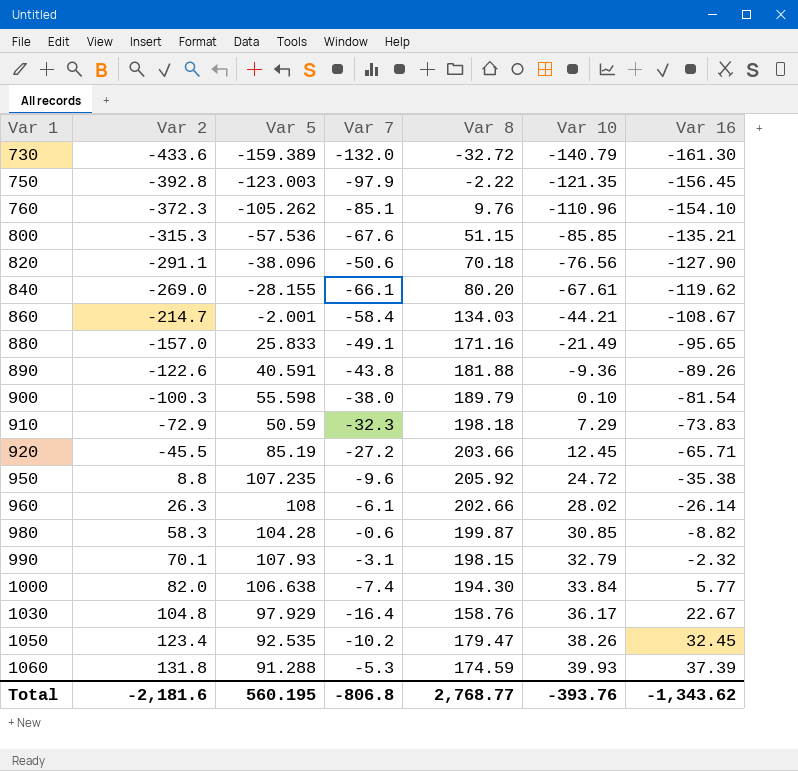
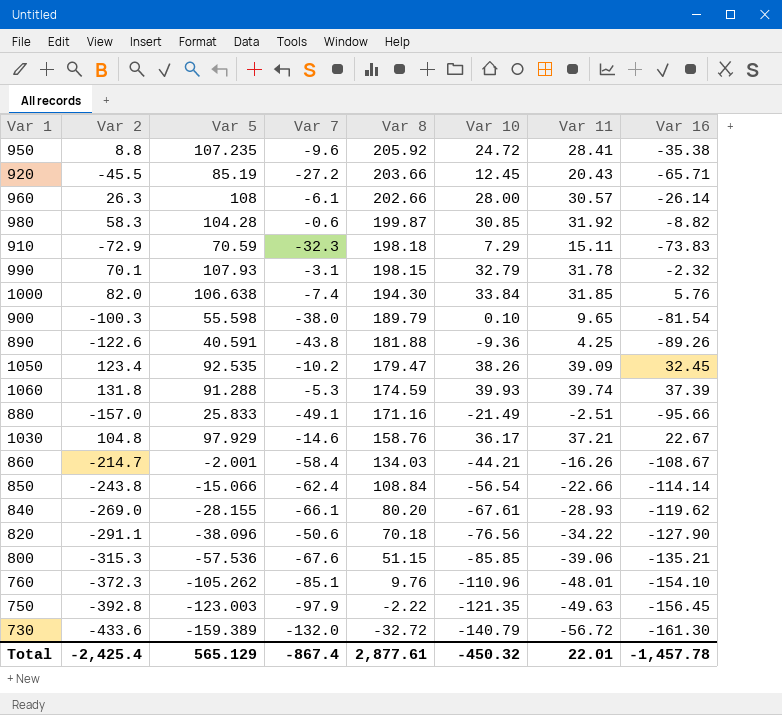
row order: Var 1 ascending -> Var 8 descending
column Var 11 | position: none -> 7
960 | Var 10: 28.02 -> 28.00
910 | Var 5: 50.59 -> 70.59
1000 | Var 16: 5.77 -> 5.76
880 | Var 16: -95.65 -> -95.66
1030 | Var 7: -16.4 -> -14.6
row 850: none -> -243.8 | -15.066 | -62.4 | 108.84 | -56.54 | -22.66 | -114.14
Total | Var 2: -2,181.6 -> -2,425.4
Total | Var 5: 560.195 -> 565.129
Total | Var 7: -806.8 -> -867.4
Total | Var 8: 2,768.77 -> 2,877.61
Total | Var 10: -393.76 -> -450.32
Total | Var 16: -1,343.62 -> -1,457.78

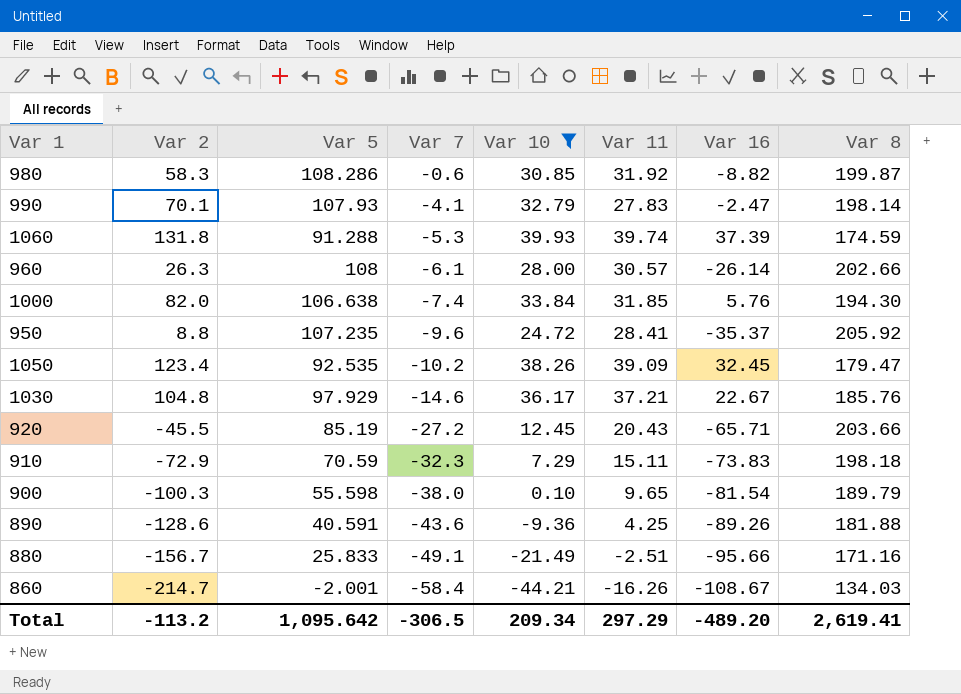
filter: none -> Var 10 >= -44.21
row order: Var 8 descending -> Var 7 descending
column Var 8 | position: 5 -> 8
980 | Var 5: 104.28 -> 108.286
990 | Var 7: -3.1 -> -4.1
990 | Var 11: 31.78 -> 27.83
990 | Var 16: -2.32 -> -2.47
990 | Var 8: 198.15 -> 198.14
950 | Var 16: -35.38 -> -35.37
1030 | Var 8: 158.76 -> 185.76
890 | Var 2: -122.6 -> -128.6
890 | Var 7: -43.8 -> -43.6
880 | Var 2: -157.0 -> -156.7
Total | Var 2: -2,425.4 -> -113.2
Total | Var 5: 565.129 -> 1,095.642
Total | Var 7: -867.4 -> -306.5
Total | Var 10: -450.32 -> 209.34
Total | Var 11: 22.01 -> 297.29
Total | Var 16: -1,457.78 -> -489.20
Total | Var 8: 2,877.61 -> 2,619.41

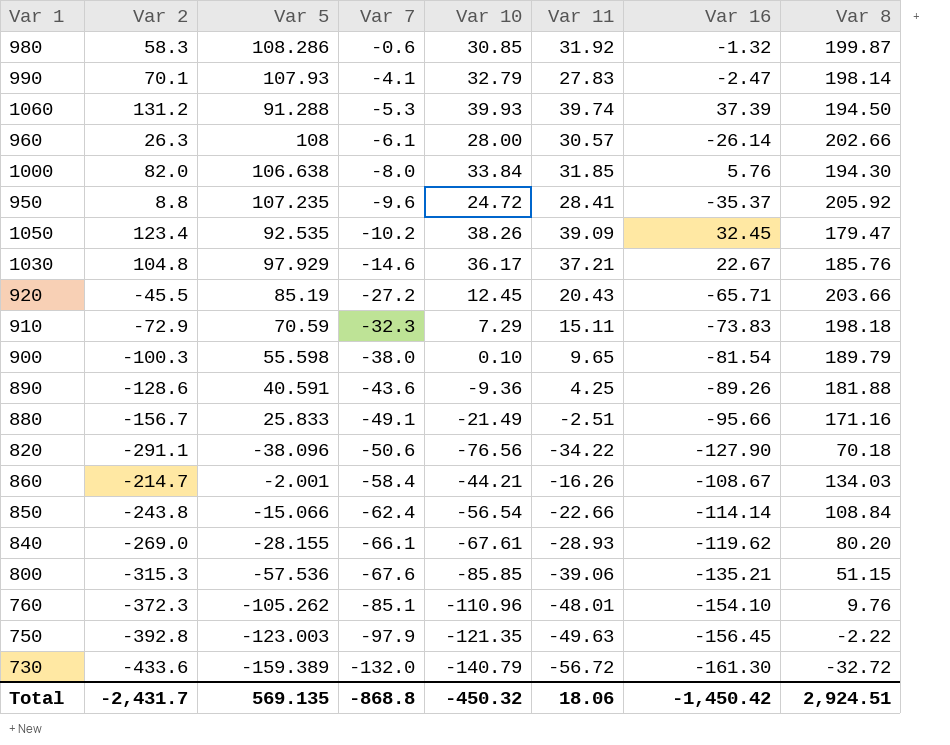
filter: Var 10 >= -44.21 -> none
980 | Var 16: -8.82 -> -1.32
1060 | Var 2: 131.8 -> 131.2
1060 | Var 8: 174.59 -> 194.50
1000 | Var 7: -7.4 -> -8.0
Total | Var 2: -113.2 -> -2,431.7
Total | Var 5: 1,095.642 -> 569.135
Total | Var 7: -306.5 -> -868.8
Total | Var 10: 209.34 -> -450.32
Total | Var 11: 297.29 -> 18.06
Total | Var 16: -489.20 -> -1,450.42
Total | Var 8: 2,619.41 -> 2,924.51

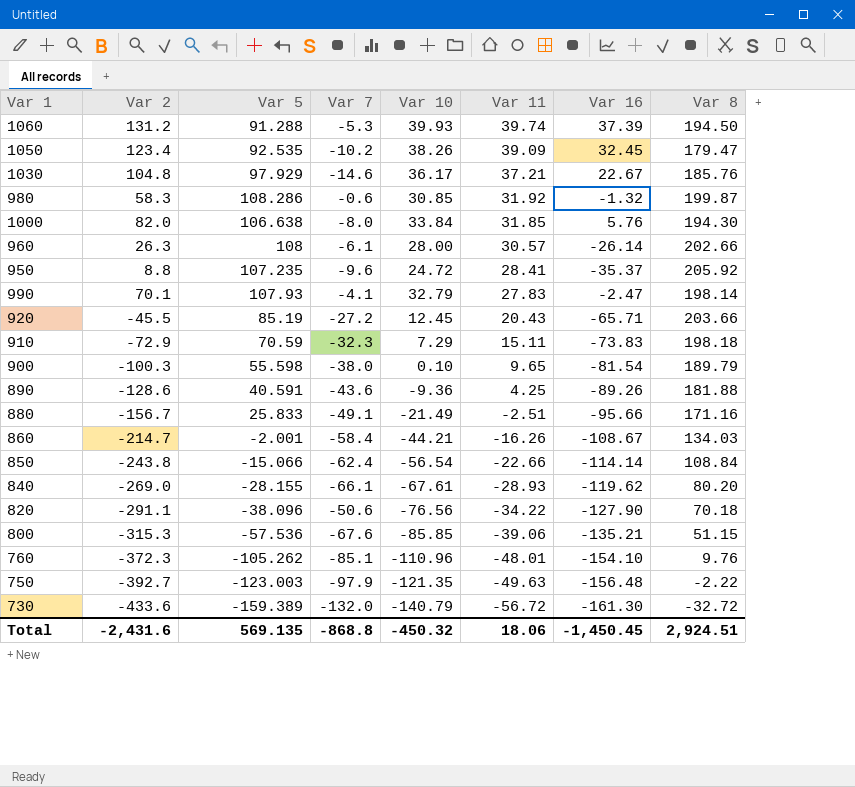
row order: Var 7 descending -> Var 11 descending
750 | Var 2: -392.8 -> -392.7
750 | Var 16: -156.45 -> -156.48
Total | Var 2: -2,431.7 -> -2,431.6
Total | Var 16: -1,450.42 -> -1,450.45

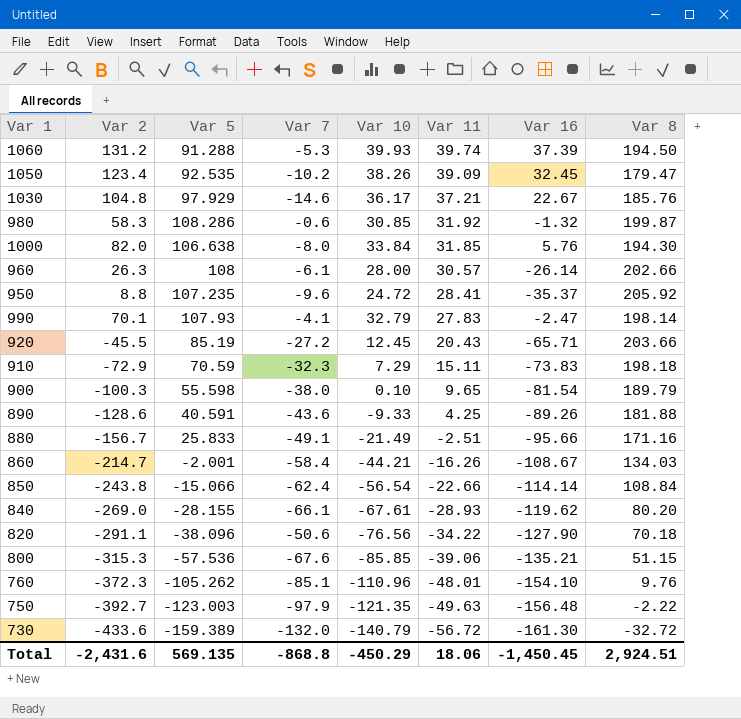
890 | Var 10: -9.36 -> -9.33
Total | Var 10: -450.32 -> -450.29

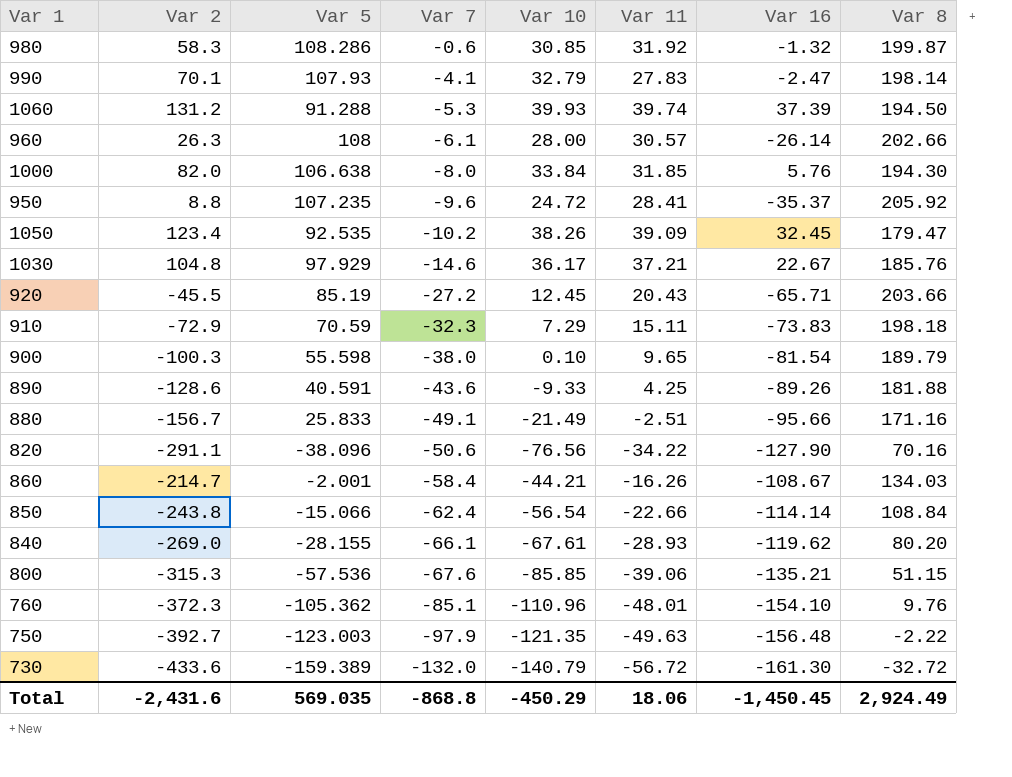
row order: Var 11 descending -> Var 7 descending
820 | Var 8: 70.18 -> 70.16
760 | Var 5: -105.262 -> -105.362
Total | Var 5: 569.135 -> 569.035
Total | Var 8: 2,924.51 -> 2,924.49

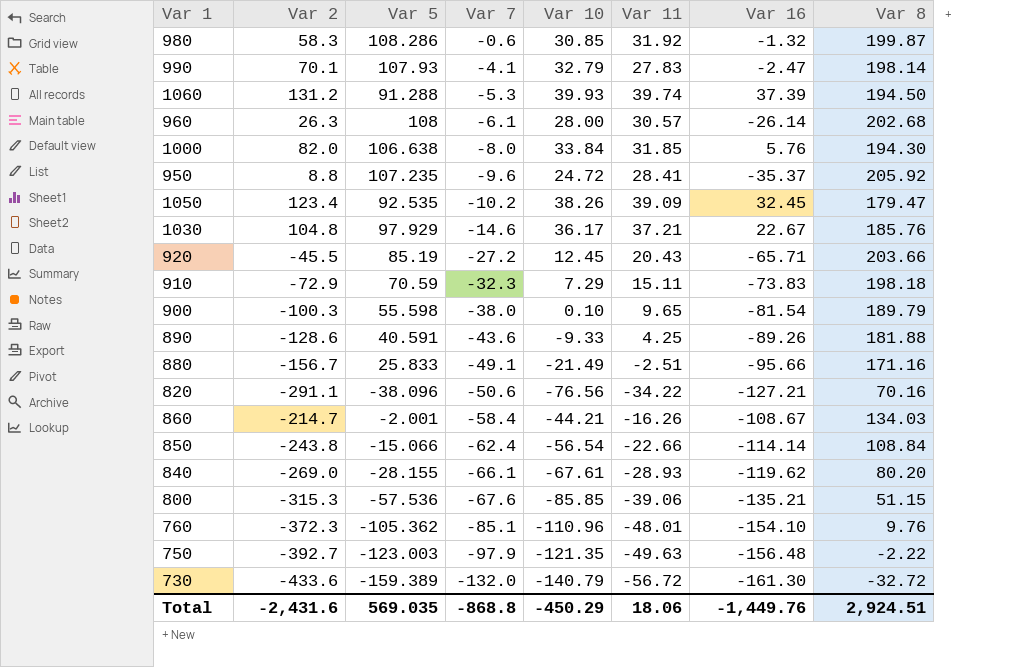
960 | Var 8: 202.66 -> 202.68
820 | Var 16: -127.90 -> -127.21
Total | Var 16: -1,450.45 -> -1,449.76
Total | Var 8: 2,924.49 -> 2,924.51

